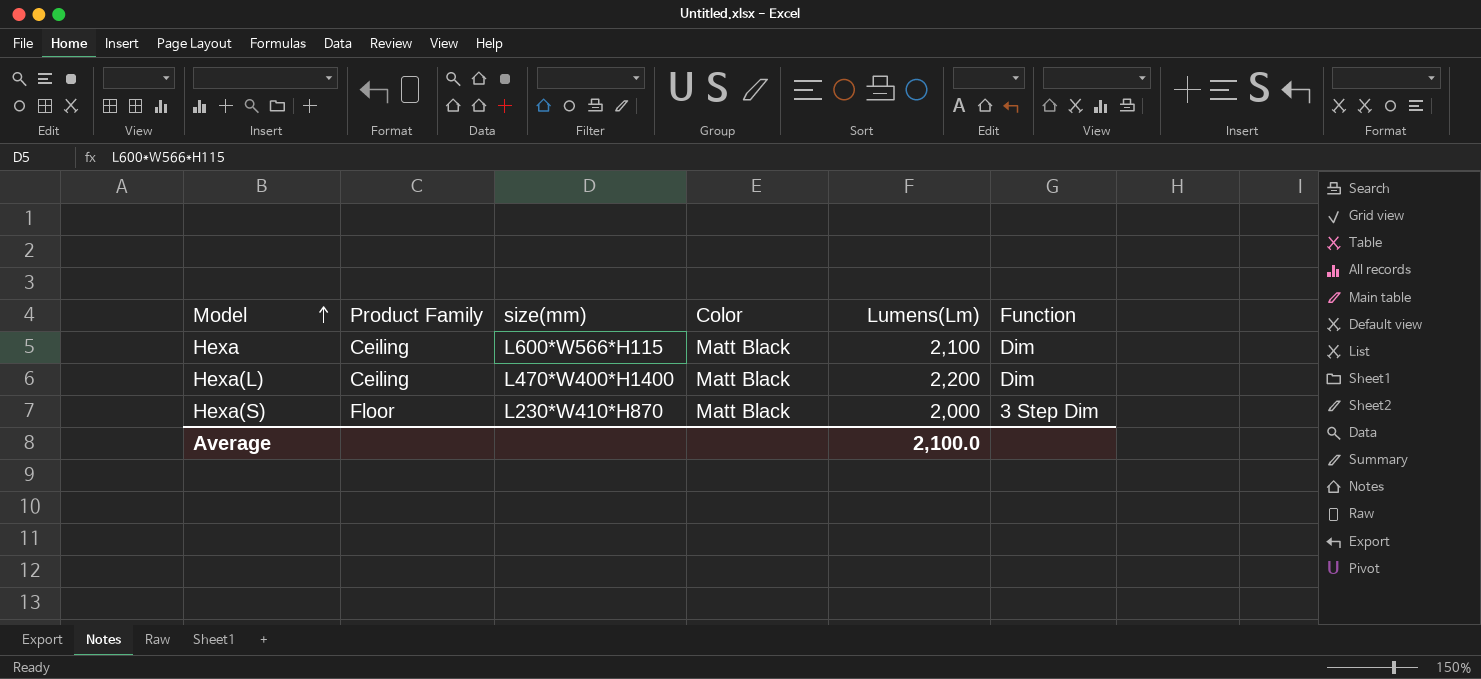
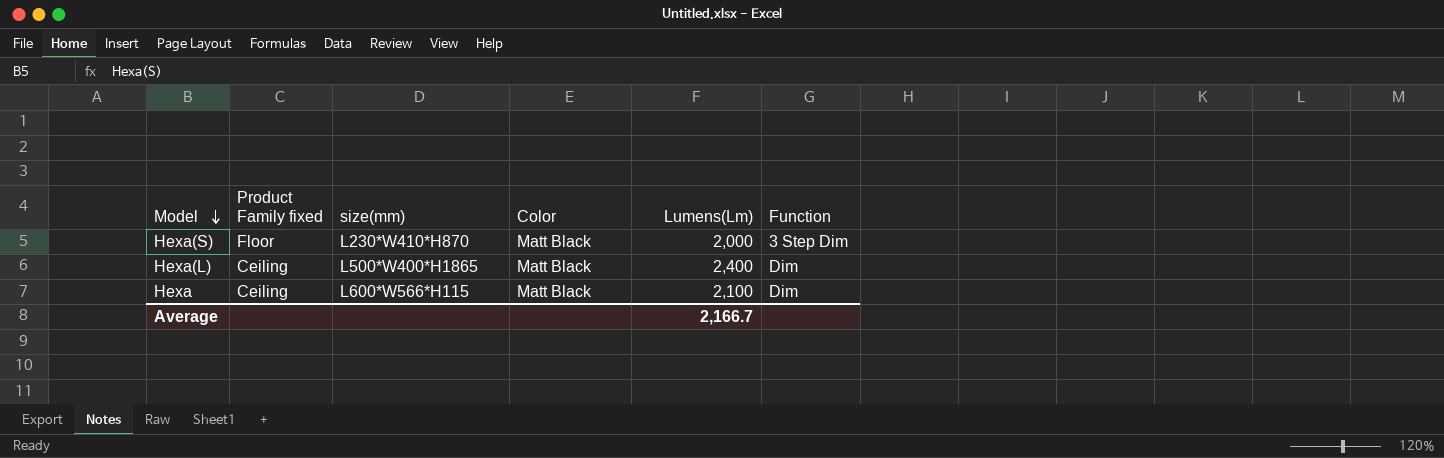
row order: Model ascending -> Model descending
column name: Product Family -> Product Family fixed
Hexa(L) | size(mm): L470*W400*H1400 -> L500*W400*H1865
Hexa(L) | Lumens(Lm): 2,200 -> 2,400
Average | Lumens(Lm): 2,100.0 -> 2,166.7

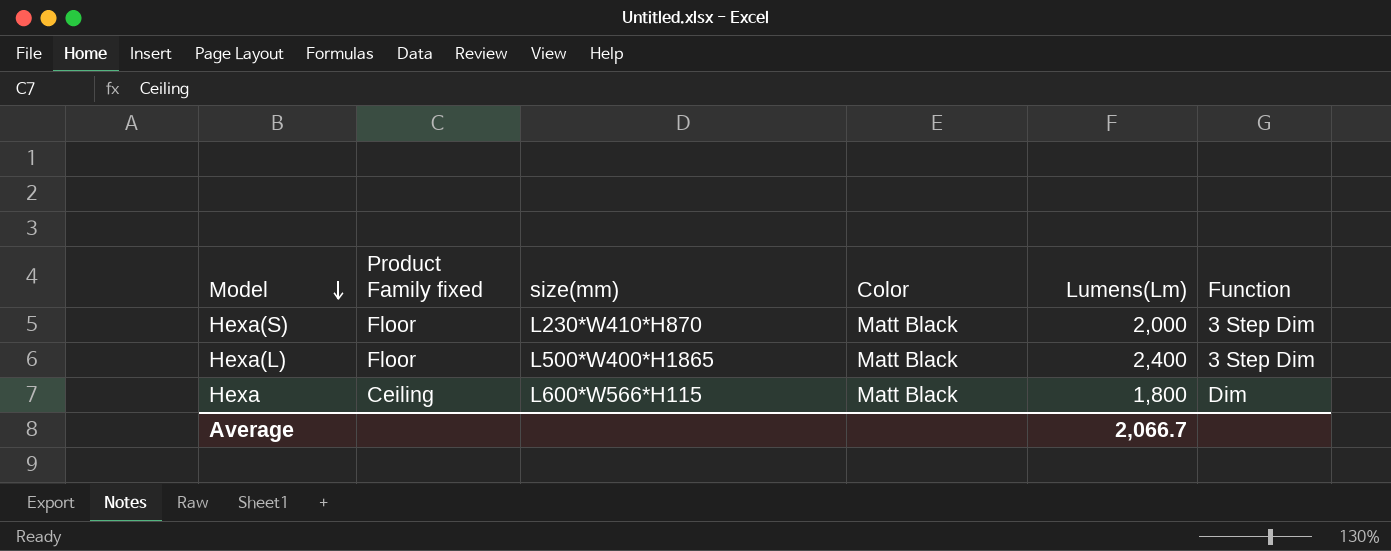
Hexa(L) | Product Family fixed: Ceiling -> Floor
Hexa(L) | Function: Dim -> 3 Step Dim
Hexa | Lumens(Lm): 2,100 -> 1,800
Average | Lumens(Lm): 2,166.7 -> 2,066.7

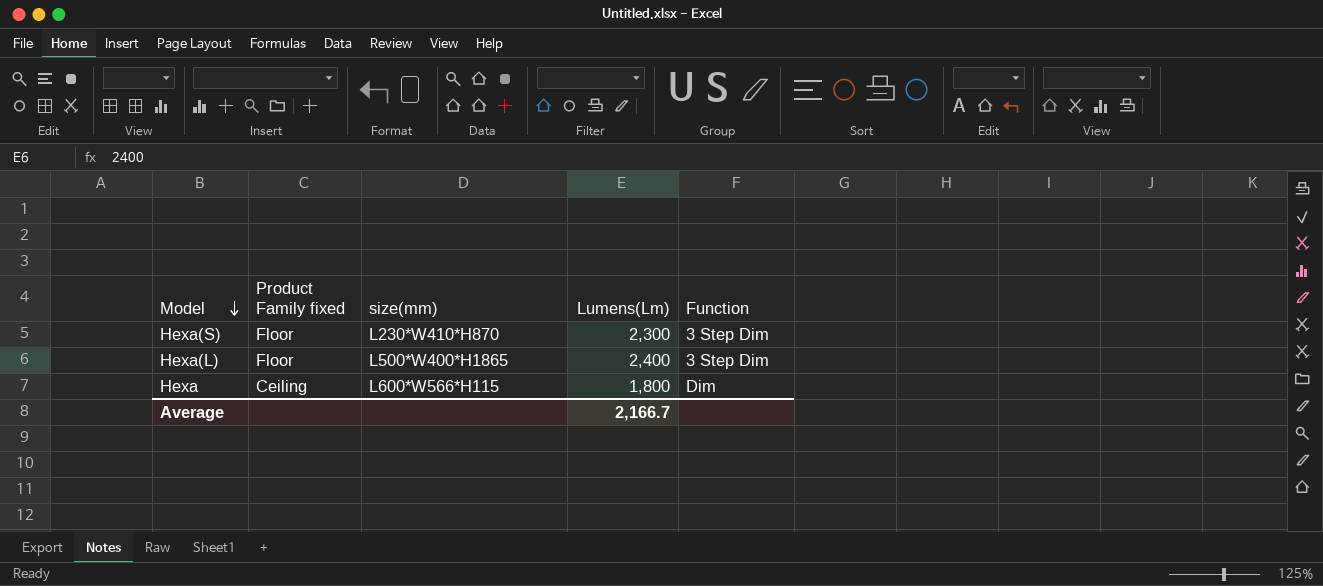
column Color | position: 4 -> none
Hexa(S) | Lumens(Lm): 2,000 -> 2,300
Average | Lumens(Lm): 2,066.7 -> 2,166.7

